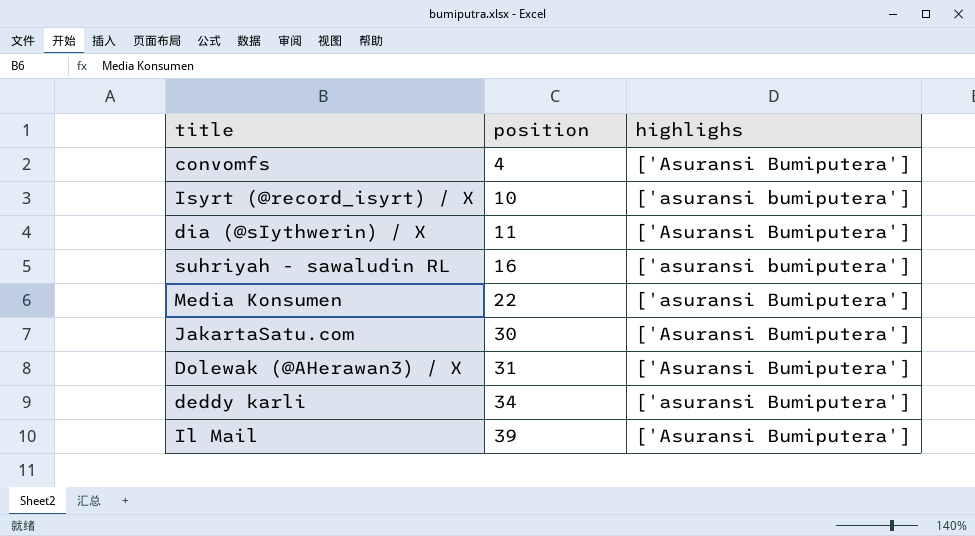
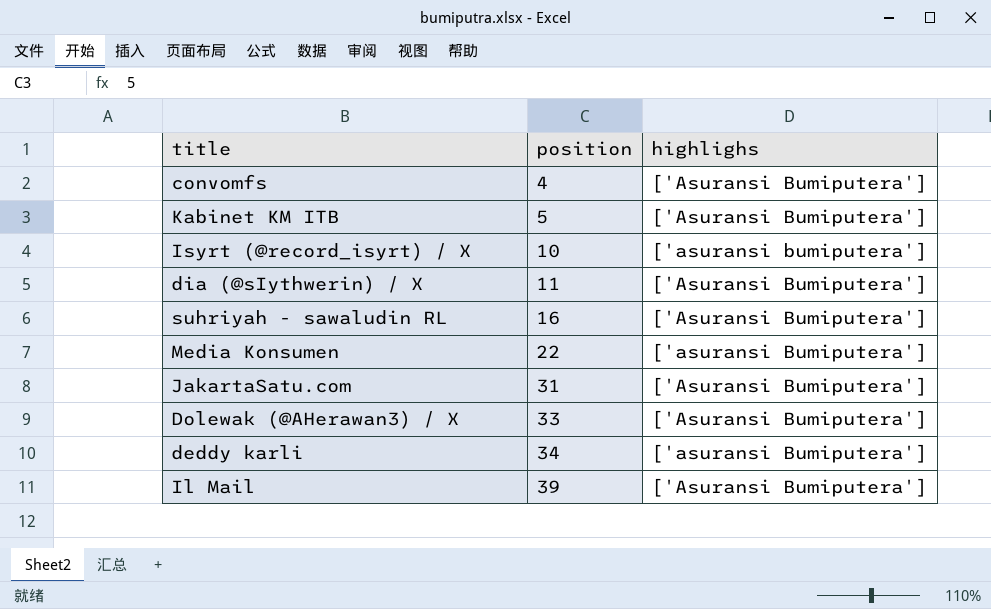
row Kabinet KM ITB: none -> 5 | ['Asuransi Bumiputera']
suhriyah - sawaludin RL | highlighs: ['asuransi bumiputera'] -> ['Asuransi Bumiputera']
JakartaSatu.com | position: 30 -> 31
Dolewak (@AHerawan3) / X | position: 31 -> 33

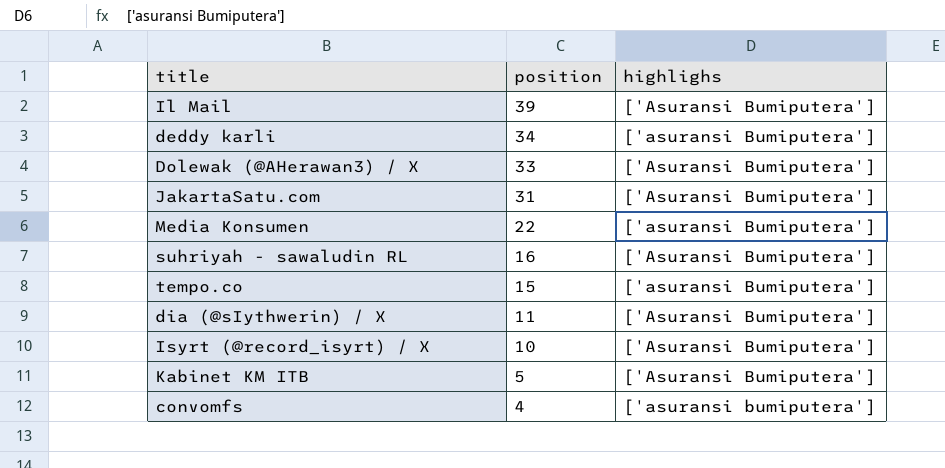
row order: position ascending -> position descending
row tempo.co: none -> 15 | ['asuransi Bumiputera']
Isyrt (@record_isyrt) / X | highlighs: ['asuransi bumiputera'] -> ['Asuransi Bumiputera']
convomfs | highlighs: ['Asuransi Bumiputera'] -> ['asuransi bumiputera']

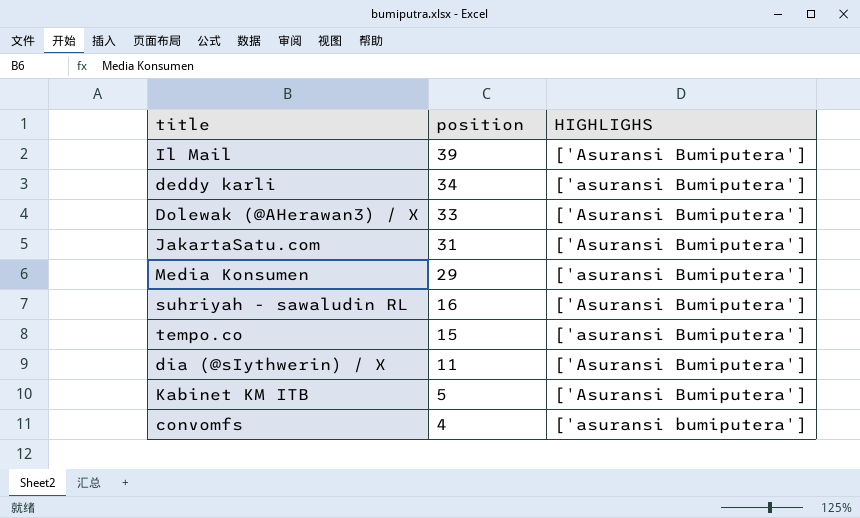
column name: highlighs -> HIGHLIGHS
row Isyrt (@record_isyrt) / X: 10 | ['Asuransi Bumiputera'] -> none
Media Konsumen | position: 22 -> 29

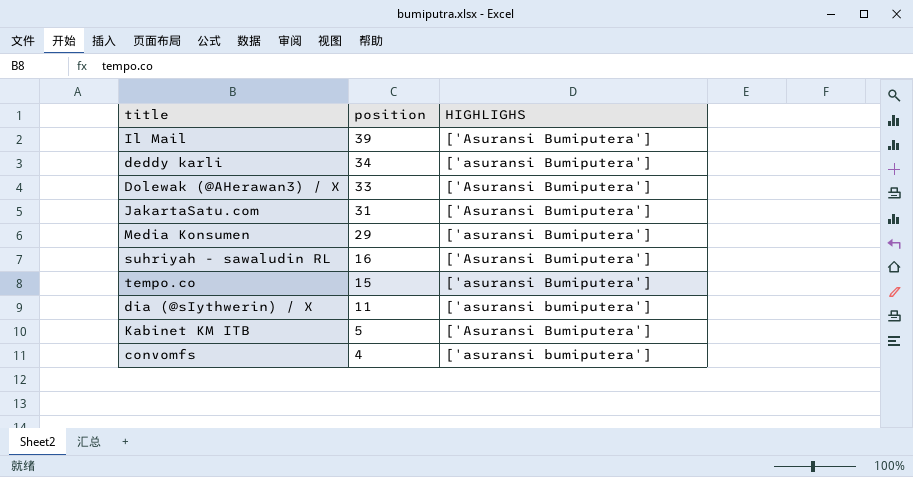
dia (@sIythwerin) / X | HIGHLIGHS: ['Asuransi Bumiputera'] -> ['asuransi bumiputera']

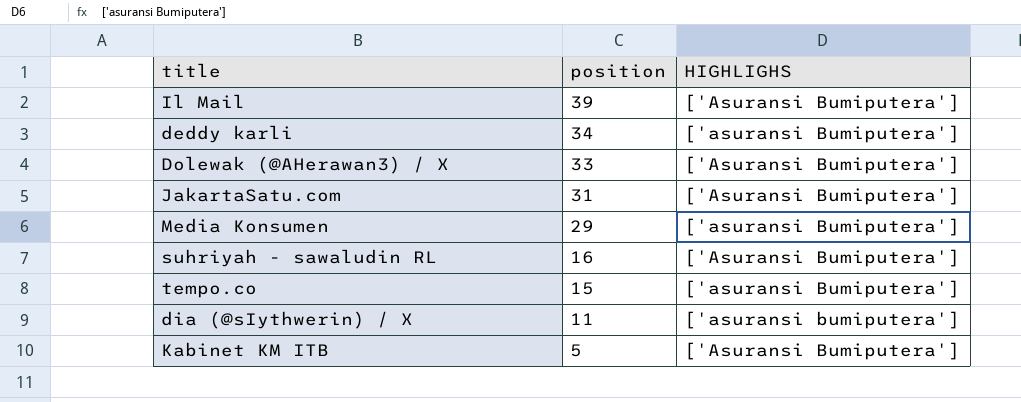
row convomfs: 4 | ['asuransi bumiputera'] -> none

